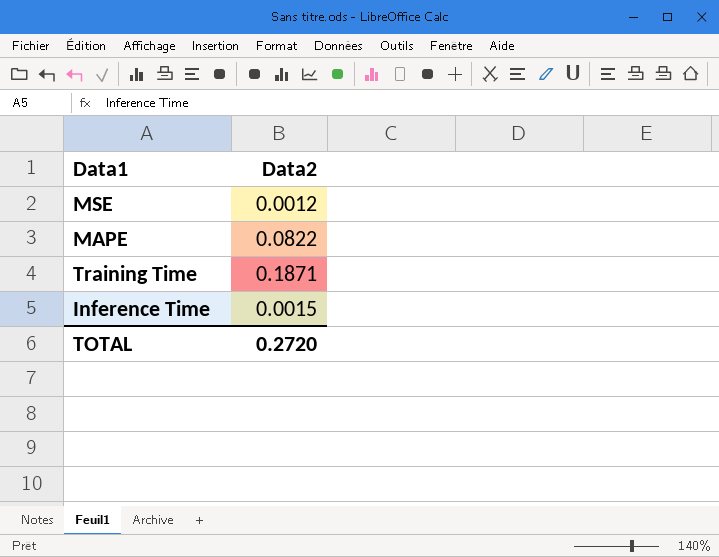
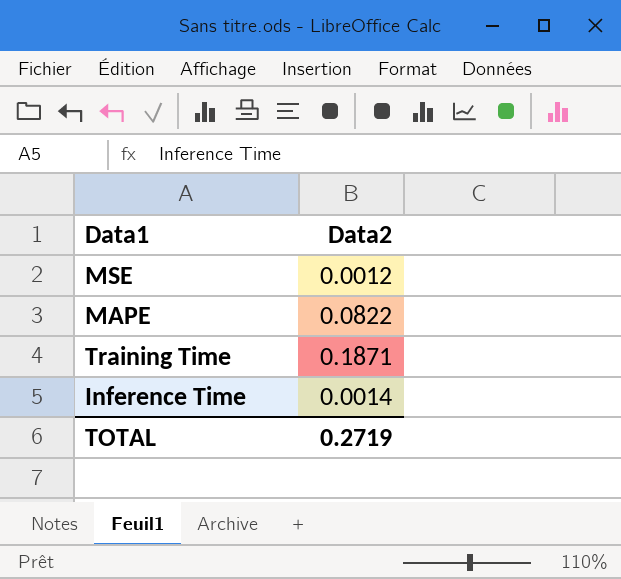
Inference Time | Data2: 0.0015 -> 0.0014
TOTAL | Data2: 0.2720 -> 0.2719

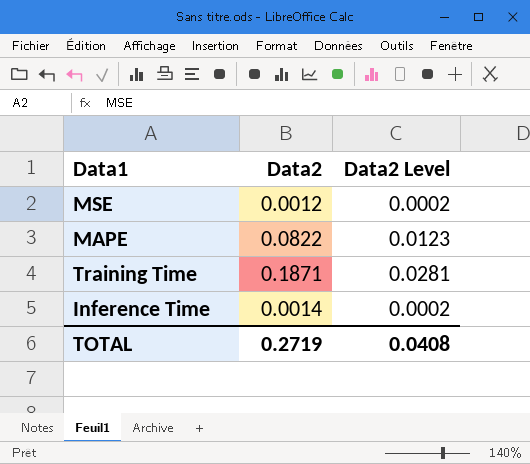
column Data2 Level | formula: none -> [Data2] * 0.15

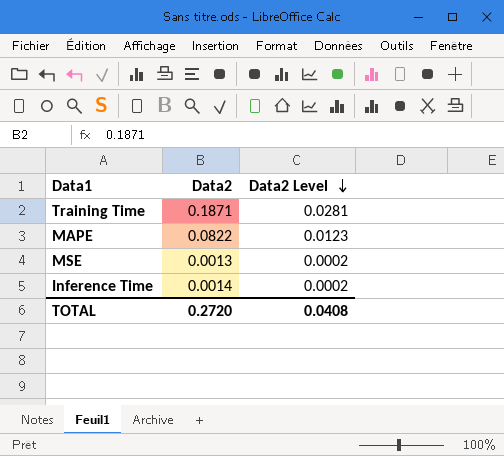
row order: none -> Data2 Level descending
MSE | Data2: 0.0012 -> 0.0013
TOTAL | Data2: 0.2719 -> 0.2720

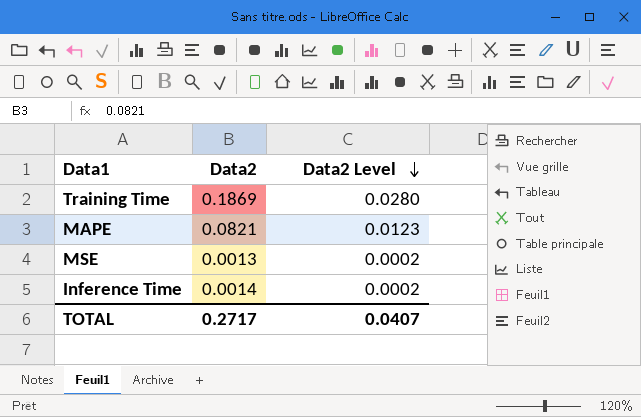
Training Time | Data2: 0.1871 -> 0.1869
Training Time | Data2 Level: 0.0281 -> 0.0280
MAPE | Data2: 0.0822 -> 0.0821
TOTAL | Data2: 0.2720 -> 0.2717
TOTAL | Data2 Level: 0.0408 -> 0.0407

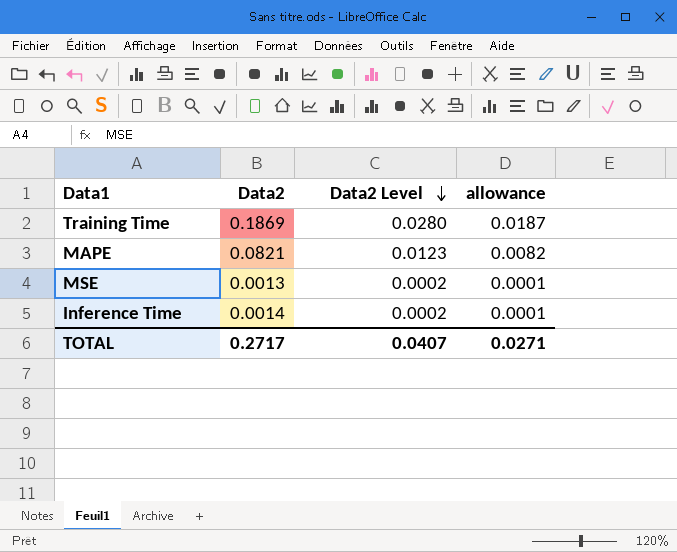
column allowance | formula: none -> [Data2] * 0.1

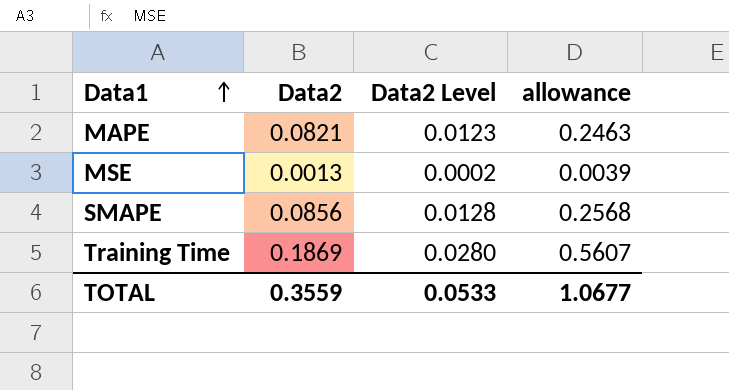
row order: Data2 Level descending -> Data1 ascending
column allowance | formula: [Data2] * 0.1 -> [Data2] * 3
row Inference Time: 0.0014 | 0.0002 | 0.0001 -> none
row SMAPE: none -> 0.0856 | 0.0128 | 0.2568
TOTAL | Data2: 0.2717 -> 0.3559
TOTAL | Data2 Level: 0.0407 -> 0.0533
TOTAL | allowance: 0.0271 -> 1.0677

